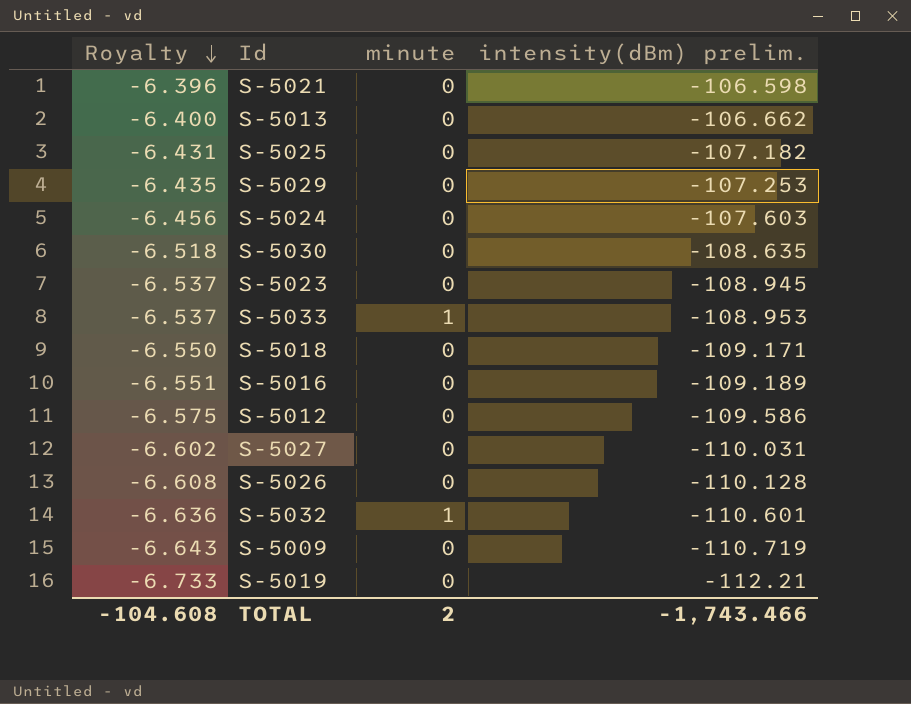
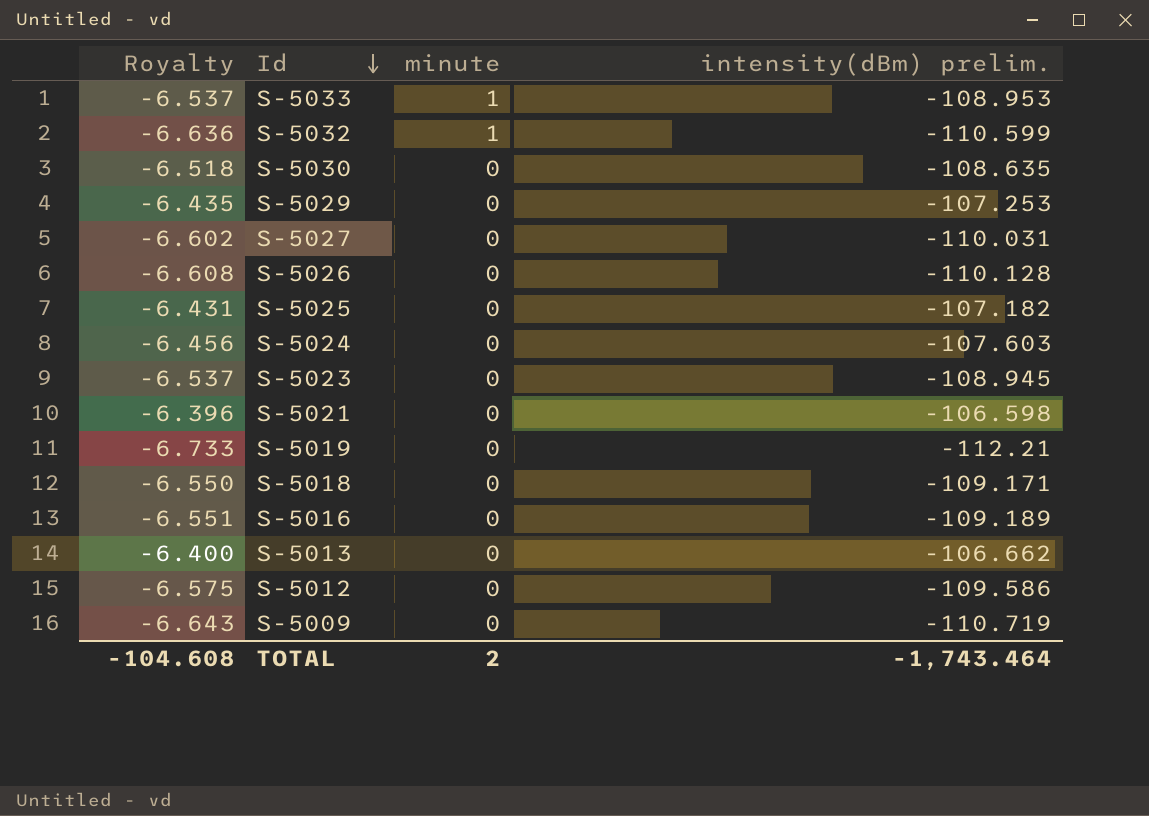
row order: Royalty descending -> Id descending
S-5032 | intensity(dBm) prelim.: -110.601 -> -110.599
TOTAL | intensity(dBm) prelim.: -1,743.466 -> -1,743.464

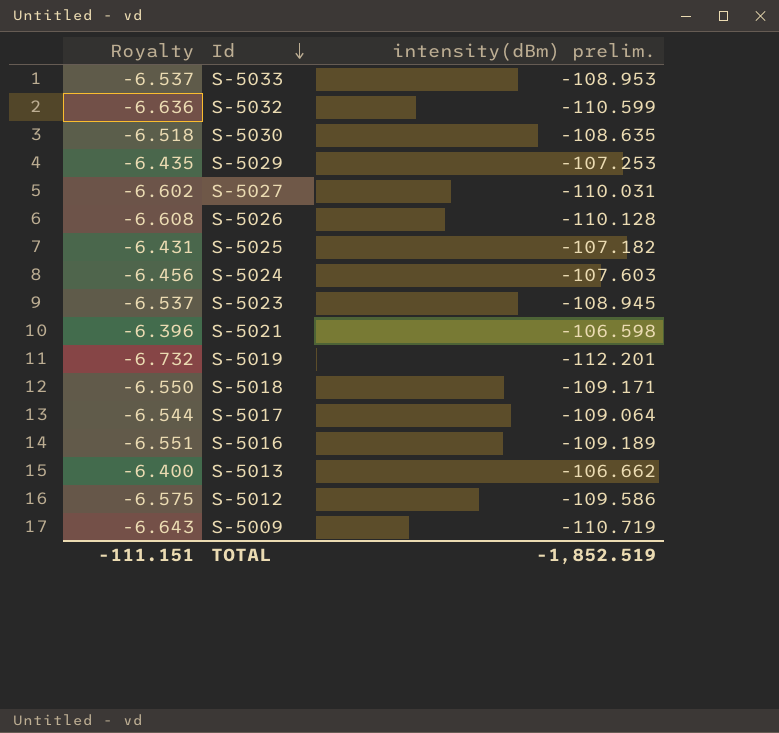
column minute | position: 3 -> none
S-5019 | Royalty: -6.733 -> -6.732
S-5019 | intensity(dBm) prelim.: -112.21 -> -112.201
row S-5017: none -> -6.544 | -109.064
TOTAL | Royalty: -104.608 -> -111.151
TOTAL | intensity(dBm) prelim.: -1,743.464 -> -1,852.519

